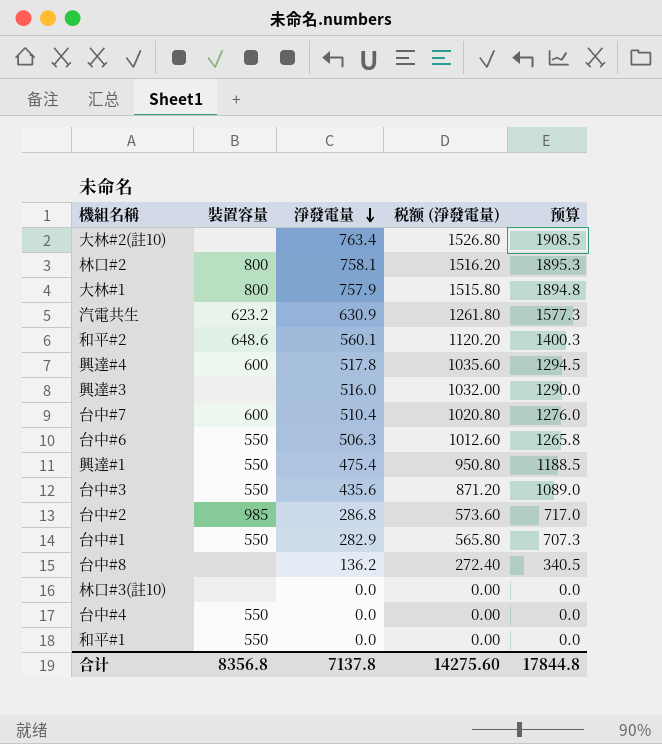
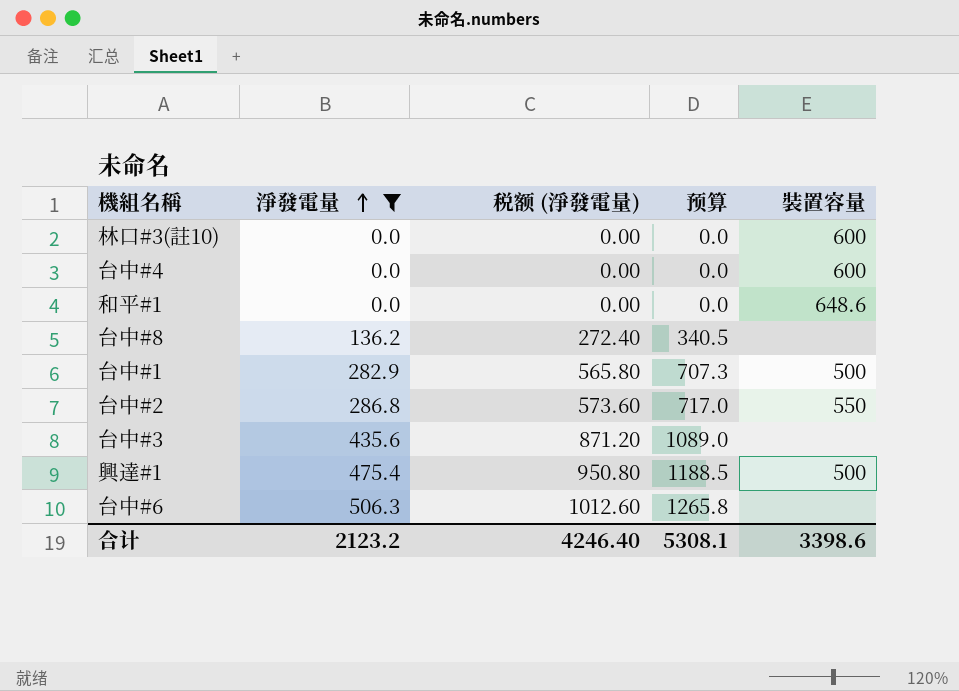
filter: none -> 淨發電量 <= 506.3
row order: 淨發電量 descending -> 淨發電量 ascending
column 裝置容量 | position: 2 -> 5
林口#3(註10) | 裝置容量: none -> 600
台中#4 | 裝置容量: 550 -> 600
和平#1 | 裝置容量: 550 -> 648.6
台中#1 | 裝置容量: 550 -> 500
台中#2 | 裝置容量: 985 -> 550
台中#3 | 裝置容量: 550 -> none
興達#1 | 裝置容量: 550 -> 500
台中#6 | 裝置容量: 550 -> none
合计 | 淨發電量: 7137.8 -> 2123.2
合计 | 税额 (淨發電量): 14275.60 -> 4246.40
合计 | 预算: 17844.8 -> 5308.1
合计 | 裝置容量: 8356.8 -> 3398.6

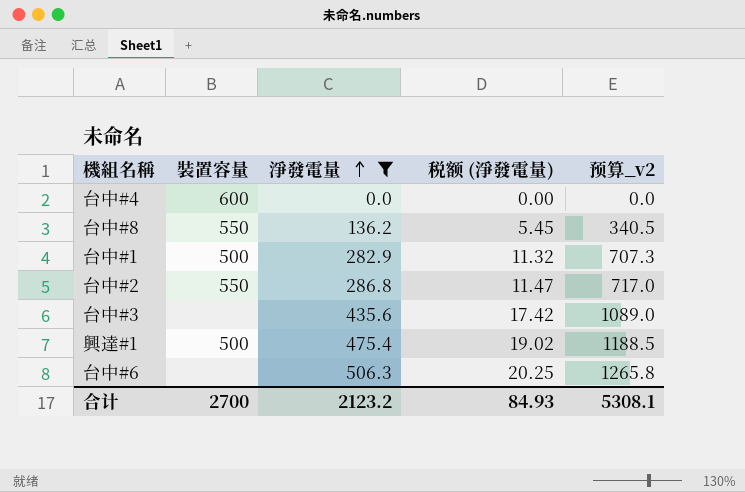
column 裝置容量 | position: 5 -> 2
column 税额 (淨發電量) | formula: [淨發電量] * 2 -> [淨發電量] * 0.04
column name: 预算 -> 预算_v2
row 林口#3(註10): 0.0 | 0.00 | 0.0 | 600 -> none
row 和平#1: 0.0 | 0.00 | 0.0 | 648.6 -> none
台中#8 | 裝置容量: none -> 550
合计 | 裝置容量: 3398.6 -> 2700
合计 | 税额 (淨發電量): 4246.40 -> 84.93

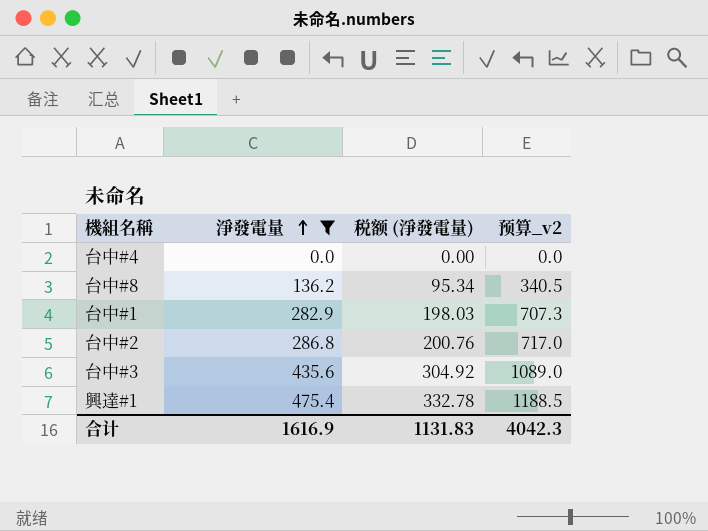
column 裝置容量 | position: 2 -> none
column 税额 (淨發電量) | formula: [淨發電量] * 0.04 -> [淨發電量] * 0.7
row 台中#6: none | 506.3 | 20.25 | 1265.8 -> none
合计 | 淨發電量: 2123.2 -> 1616.9
合计 | 税额 (淨發電量): 84.93 -> 1131.83
合计 | 预算_v2: 5308.1 -> 4042.3

